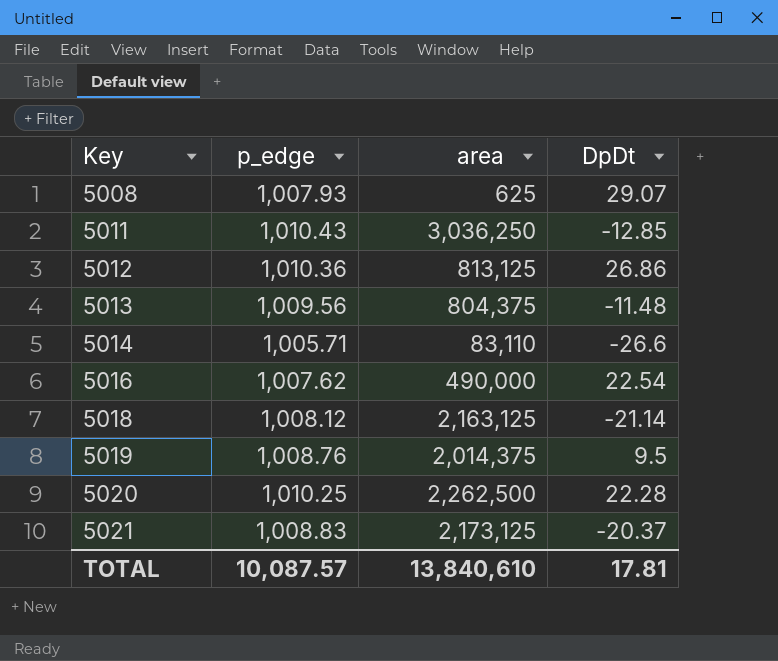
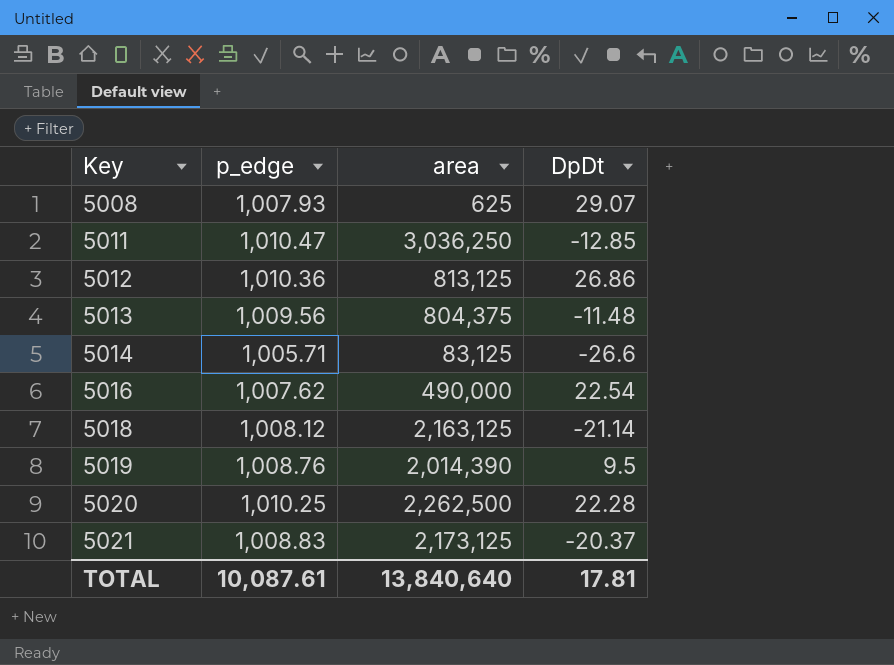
5011 | p_edge: 1,010.43 -> 1,010.47
5014 | area: 83,110 -> 83,125
5019 | area: 2,014,375 -> 2,014,390
TOTAL | p_edge: 10,087.57 -> 10,087.61
TOTAL | area: 13,840,610 -> 13,840,640

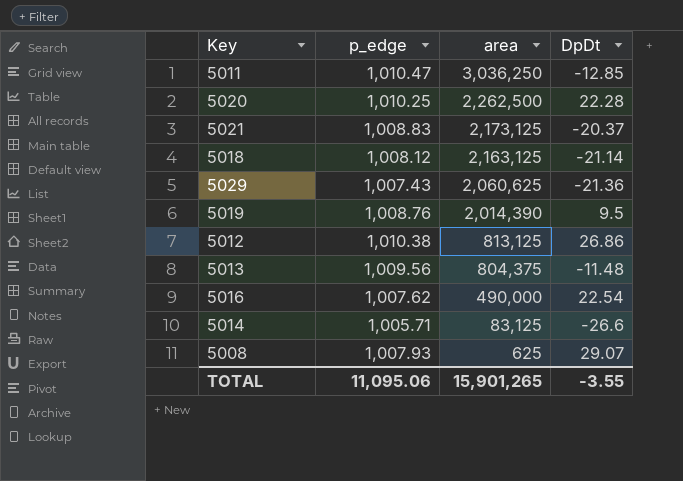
row order: Key ascending -> area descending
row 5029: none -> 1,007.43 | 2,060,625 | -21.36
5012 | p_edge: 1,010.36 -> 1,010.38
TOTAL | p_edge: 10,087.61 -> 11,095.06
TOTAL | area: 13,840,640 -> 15,901,265
TOTAL | DpDt: 17.81 -> -3.55

